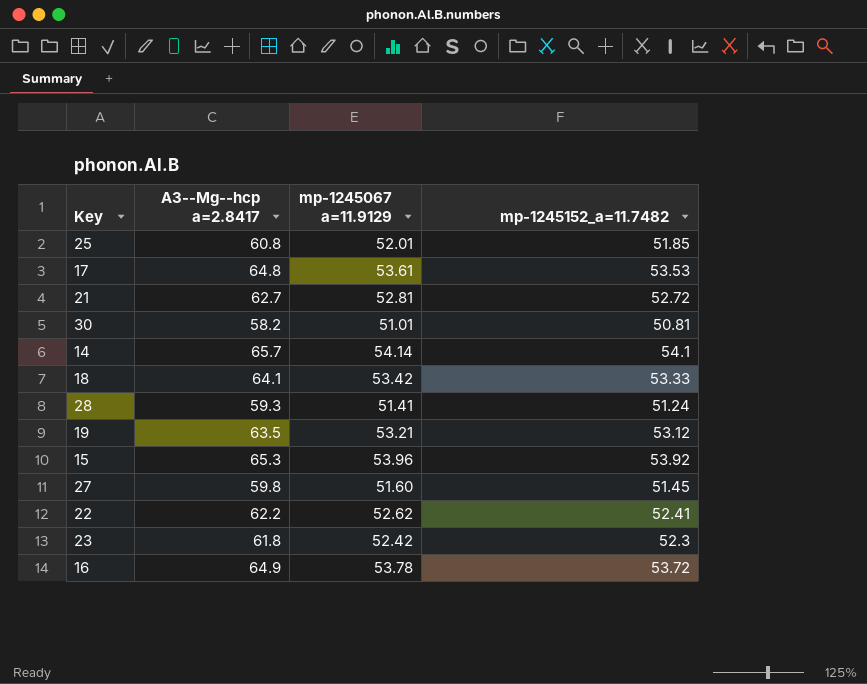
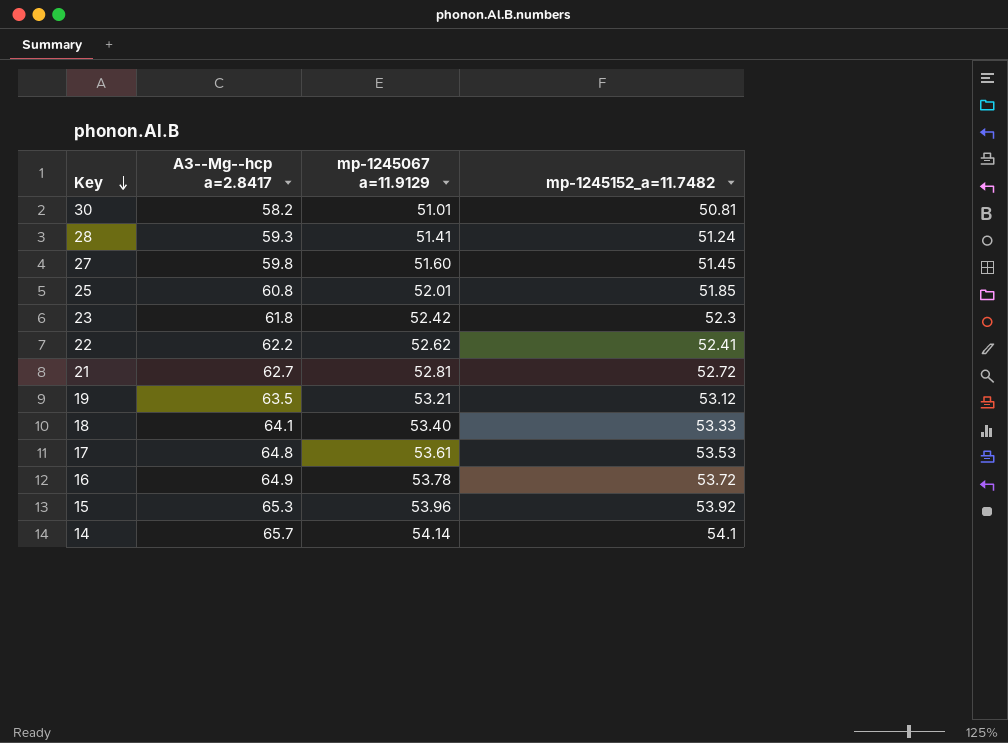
row order: none -> Key descending
18 | mp-1245067 a=11.9129: 53.42 -> 53.40

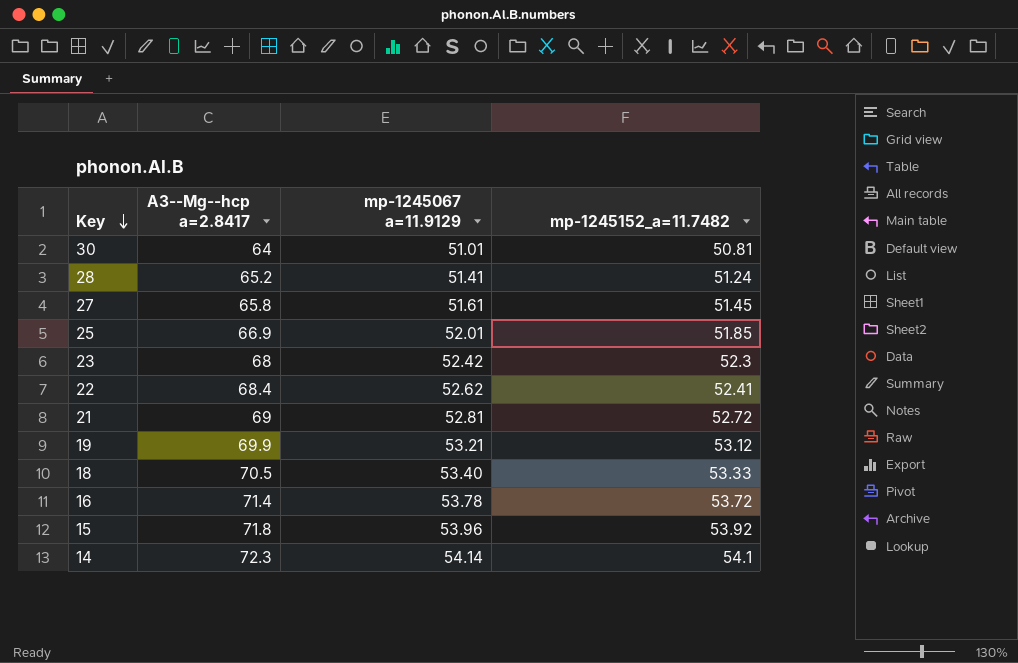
row 17: 64.8 | 53.61 | 53.53 -> none
30 | A3--Mg--hcp a=2.8417: 58.2 -> 64
28 | A3--Mg--hcp a=2.8417: 59.3 -> 65.2
27 | A3--Mg--hcp a=2.8417: 59.8 -> 65.8
27 | mp-1245067 a=11.9129: 51.60 -> 51.61
25 | A3--Mg--hcp a=2.8417: 60.8 -> 66.9
23 | A3--Mg--hcp a=2.8417: 61.8 -> 68
22 | A3--Mg--hcp a=2.8417: 62.2 -> 68.4
21 | A3--Mg--hcp a=2.8417: 62.7 -> 69
19 | A3--Mg--hcp a=2.8417: 63.5 -> 69.9
18 | A3--Mg--hcp a=2.8417: 64.1 -> 70.5
16 | A3--Mg--hcp a=2.8417: 64.9 -> 71.4
15 | A3--Mg--hcp a=2.8417: 65.3 -> 71.8
14 | A3--Mg--hcp a=2.8417: 65.7 -> 72.3

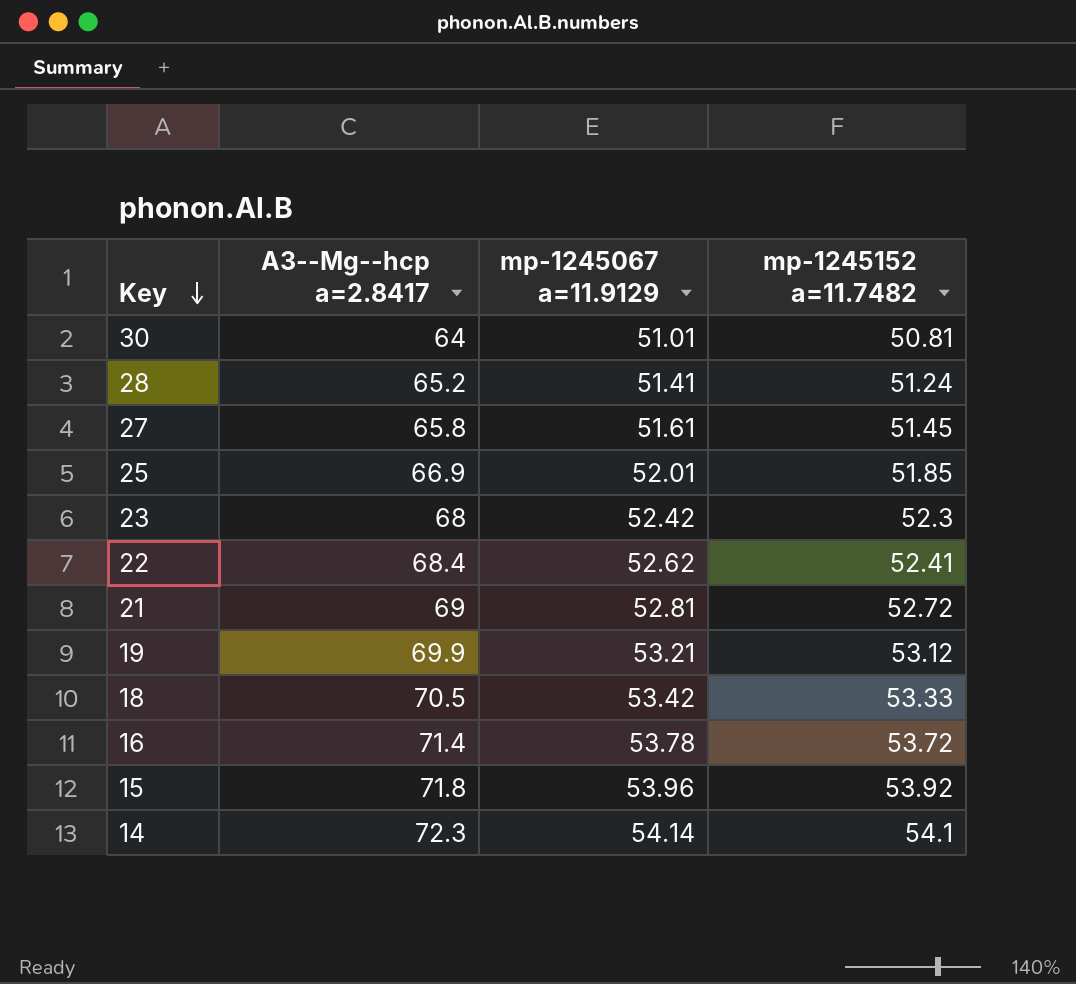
column name: mp-1245152_a=11.7482 -> mp-1245152 a=11.7482
18 | mp-1245067 a=11.9129: 53.40 -> 53.42

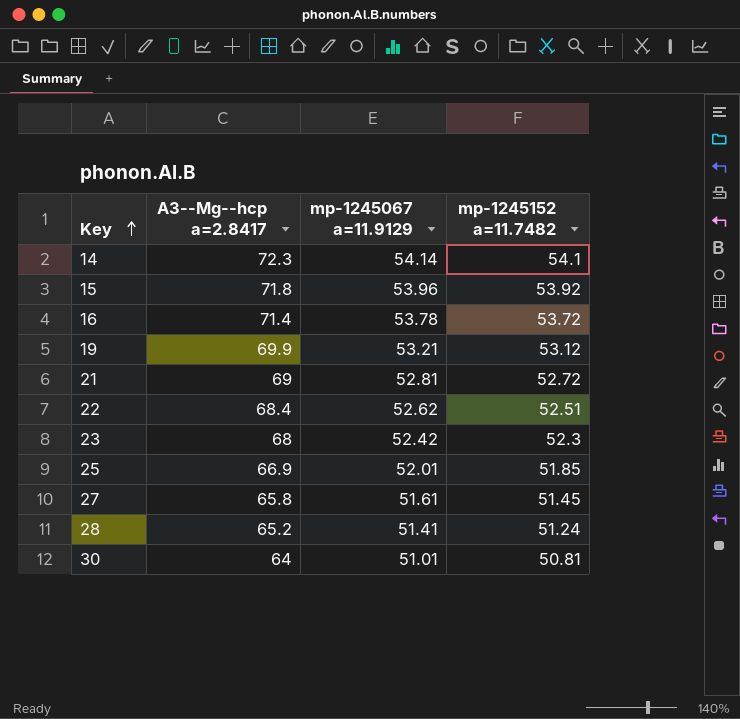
row order: Key descending -> Key ascending
row 18: 70.5 | 53.42 | 53.33 -> none
22 | mp-1245152 a=11.7482: 52.41 -> 52.51

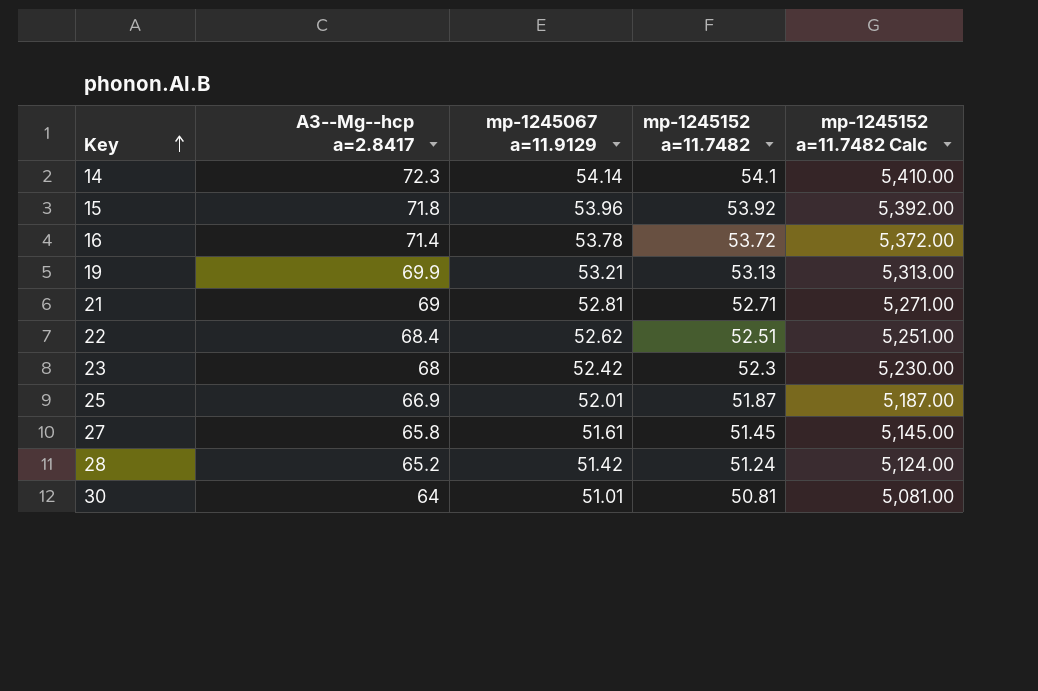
column mp-1245152 a=11.7482 Calc | formula: none -> [mp-1245152 a=11.7482] * 100
19 | mp-1245152 a=11.7482: 53.12 -> 53.13
21 | mp-1245152 a=11.7482: 52.72 -> 52.71
25 | mp-1245152 a=11.7482: 51.85 -> 51.87
28 | mp-1245067 a=11.9129: 51.41 -> 51.42

